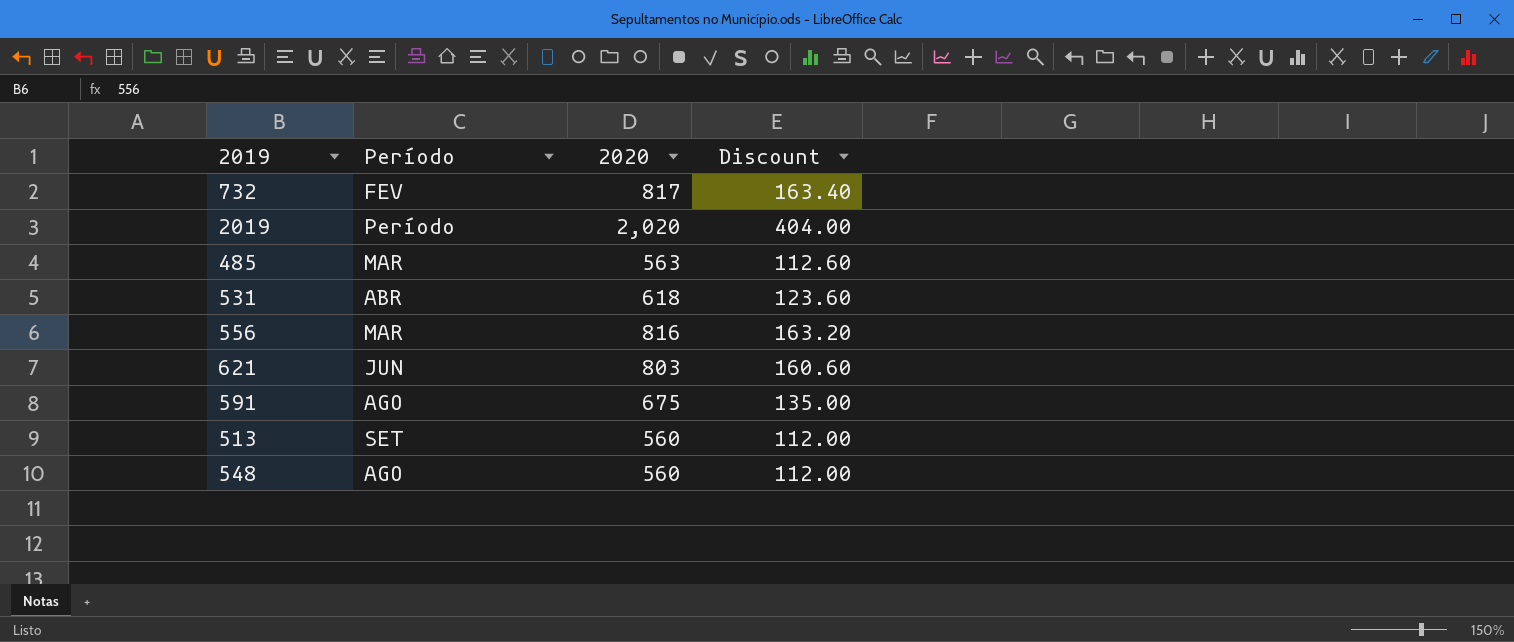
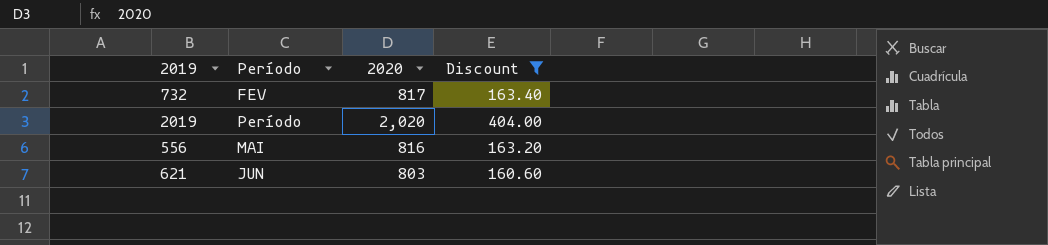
filter: none -> Discount >= 160.60
556 | Período: MAR -> MAI

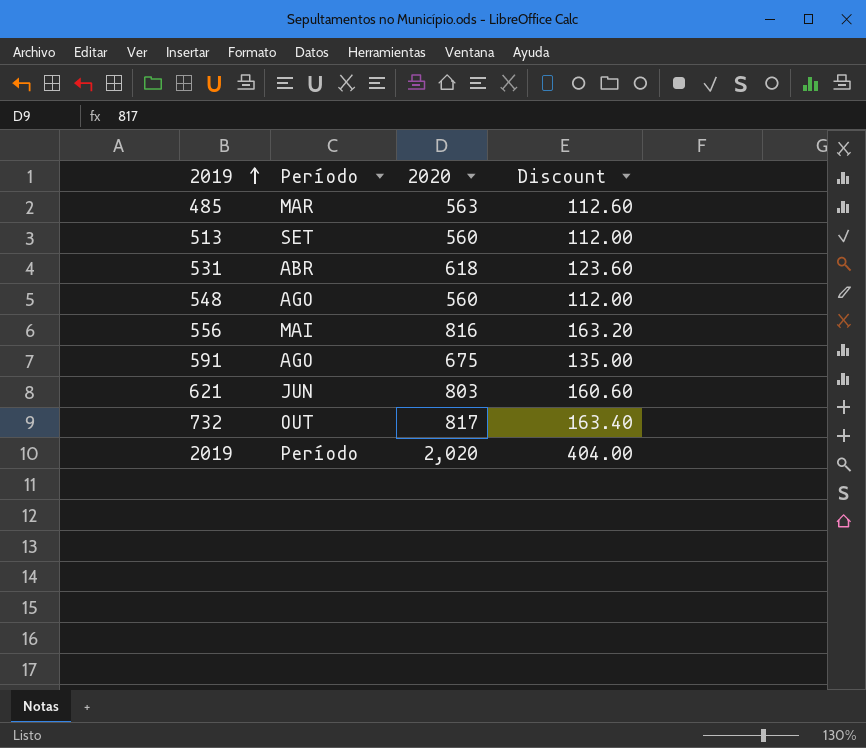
filter: Discount >= 160.60 -> none
row order: none -> 2019 ascending
732 | Período: FEV -> OUT

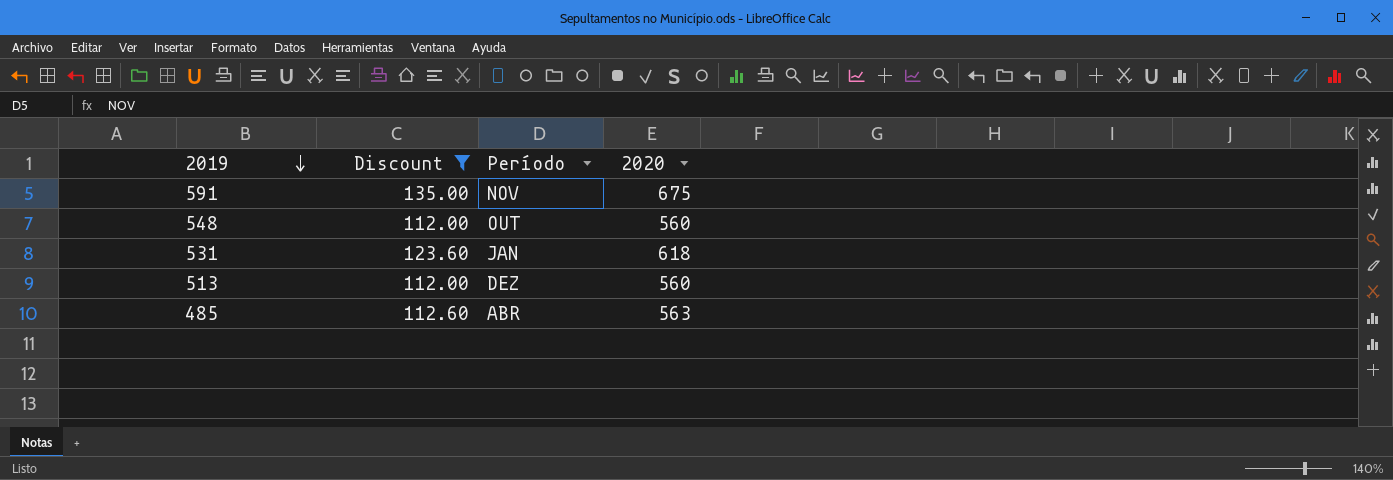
filter: none -> Discount <= 135.00
row order: 2019 ascending -> 2019 descending
column Discount | position: 4 -> 2
591 | Período: AGO -> NOV
548 | Período: AGO -> OUT
531 | Período: ABR -> JAN
513 | Período: SET -> DEZ
485 | Período: MAR -> ABR

